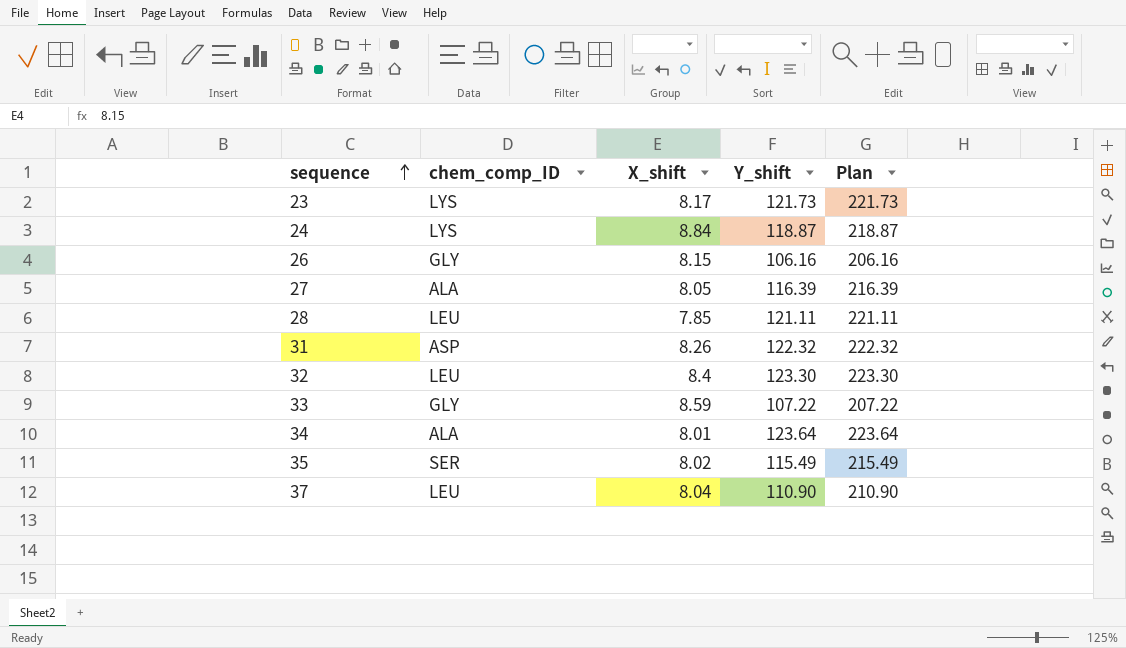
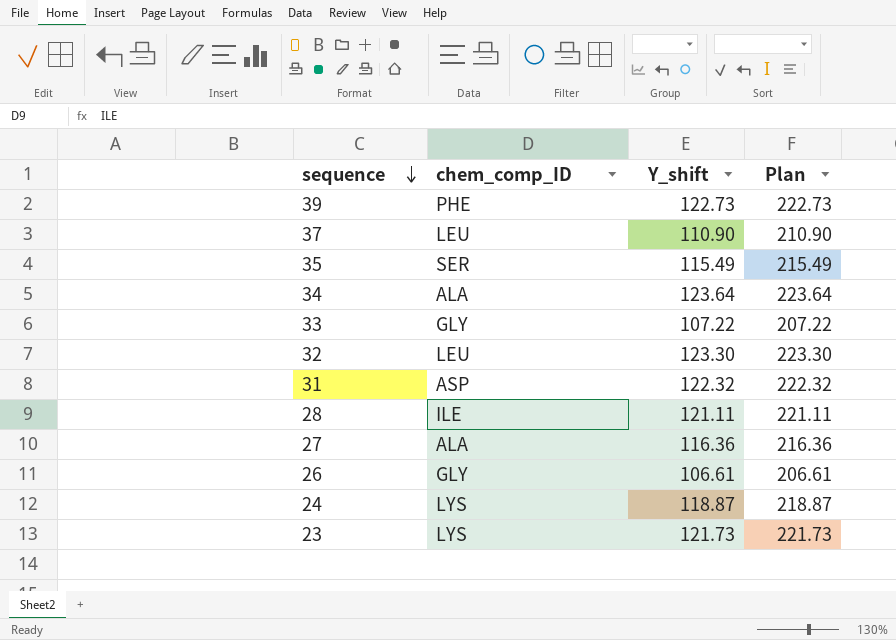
row order: sequence ascending -> sequence descending
column X_shift | position: 3 -> none
row 39: none -> PHE | 122.73 | 222.73
28 | chem_comp_ID: LEU -> ILE
27 | Y_shift: 116.39 -> 116.36
27 | Plan: 216.39 -> 216.36
26 | Y_shift: 106.16 -> 106.61
26 | Plan: 206.16 -> 206.61

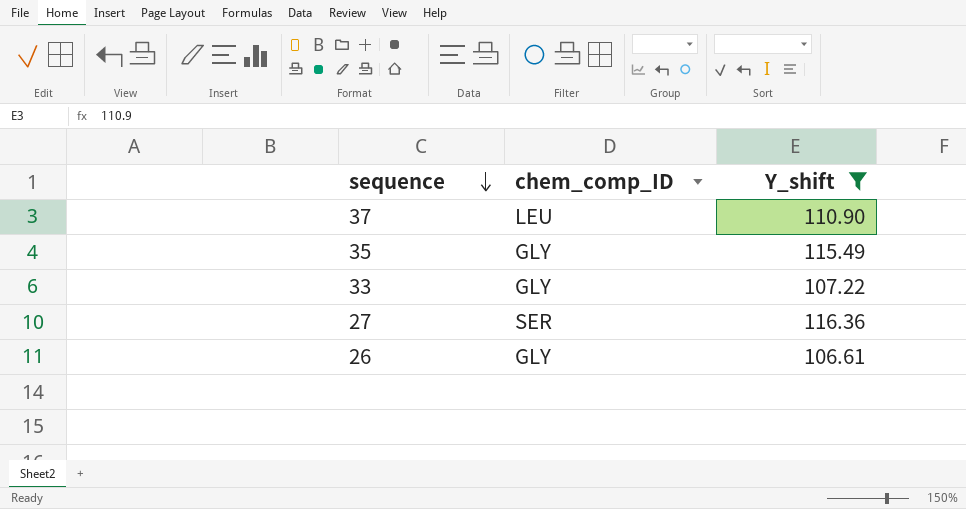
filter: none -> Y_shift <= 116.36
column Plan | formula: [Y_shift] + 100 -> none
35 | chem_comp_ID: SER -> GLY
27 | chem_comp_ID: ALA -> SER

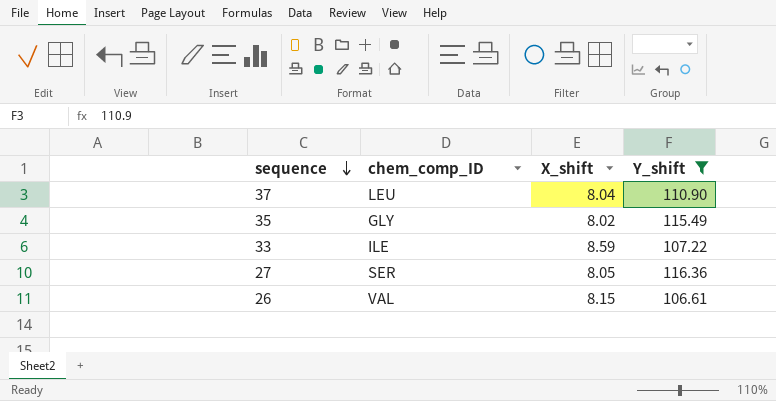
column X_shift | position: none -> 3
33 | chem_comp_ID: GLY -> ILE
26 | chem_comp_ID: GLY -> VAL

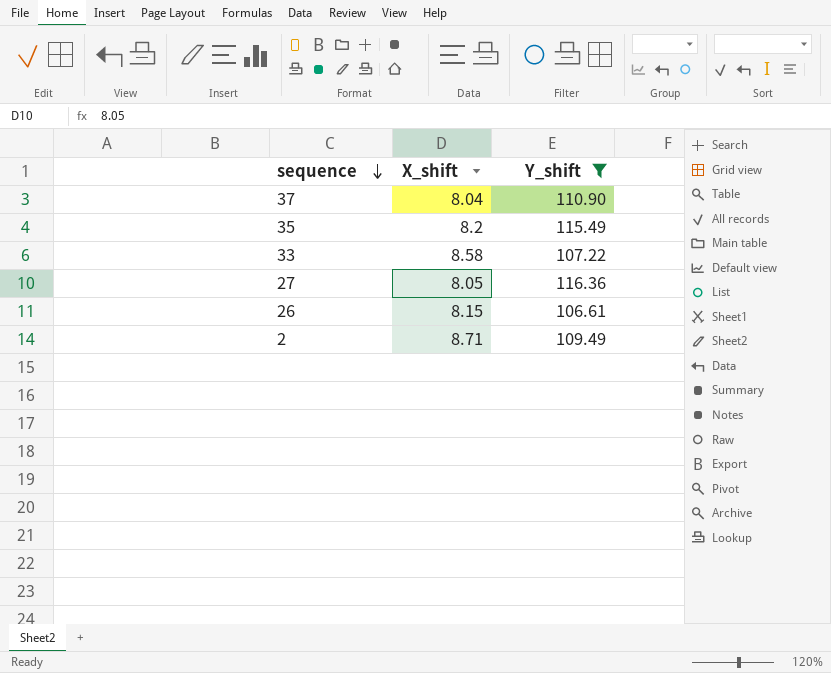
column chem_comp_ID | position: 2 -> none
35 | X_shift: 8.02 -> 8.2
33 | X_shift: 8.59 -> 8.58
row 2: none -> 8.71 | 109.49

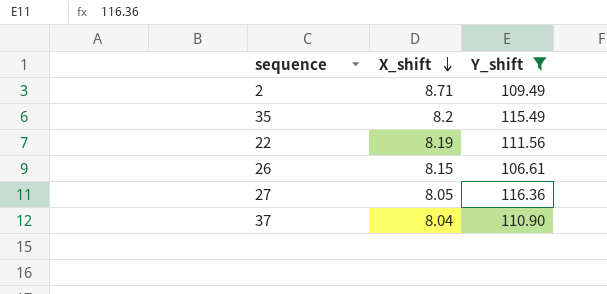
row order: sequence descending -> X_shift descending
row 33: 8.58 | 107.22 -> none
row 22: none -> 8.19 | 111.56

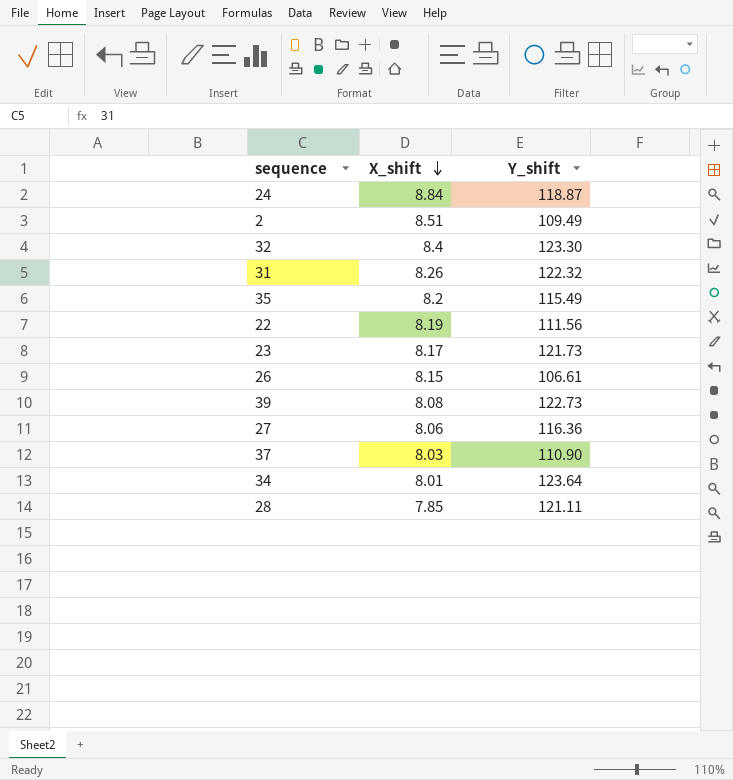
filter: Y_shift <= 116.36 -> none
2 | X_shift: 8.71 -> 8.51
27 | X_shift: 8.05 -> 8.06
37 | X_shift: 8.04 -> 8.03

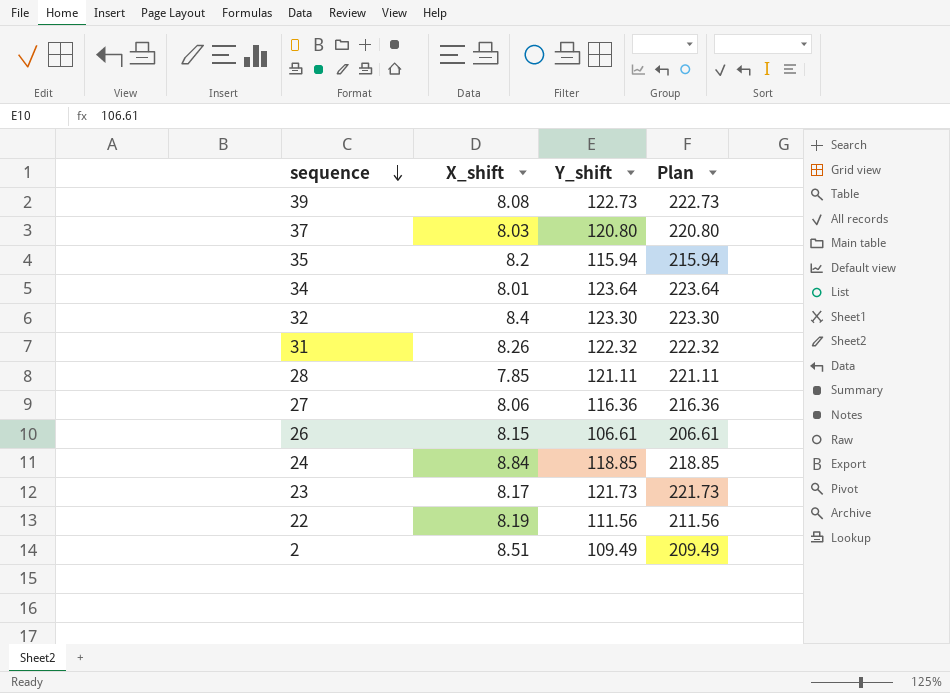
row order: X_shift descending -> sequence descending
column Plan | formula: none -> [Y_shift] + 100
37 | Y_shift: 110.90 -> 120.80
35 | Y_shift: 115.49 -> 115.94
24 | Y_shift: 118.87 -> 118.85

